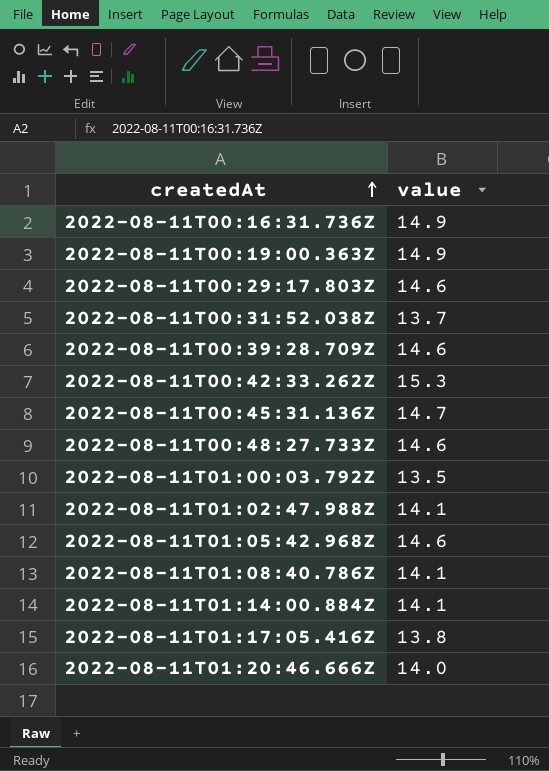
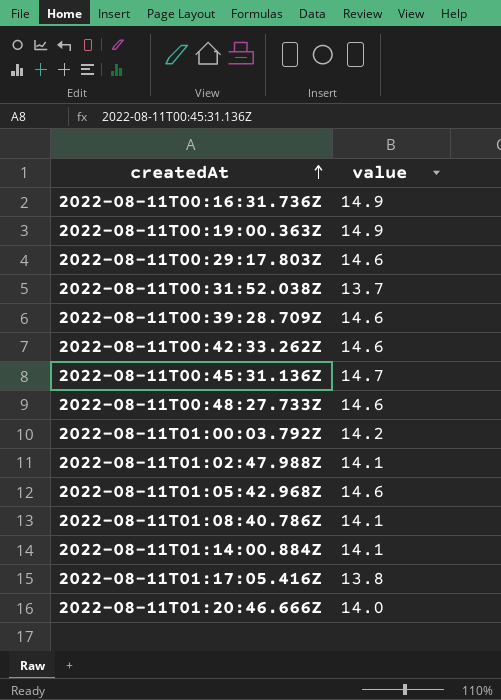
2022-08-11T00:42:33.262Z | value: 15.3 -> 14.6
2022-08-11T01:00:03.792Z | value: 13.5 -> 14.2

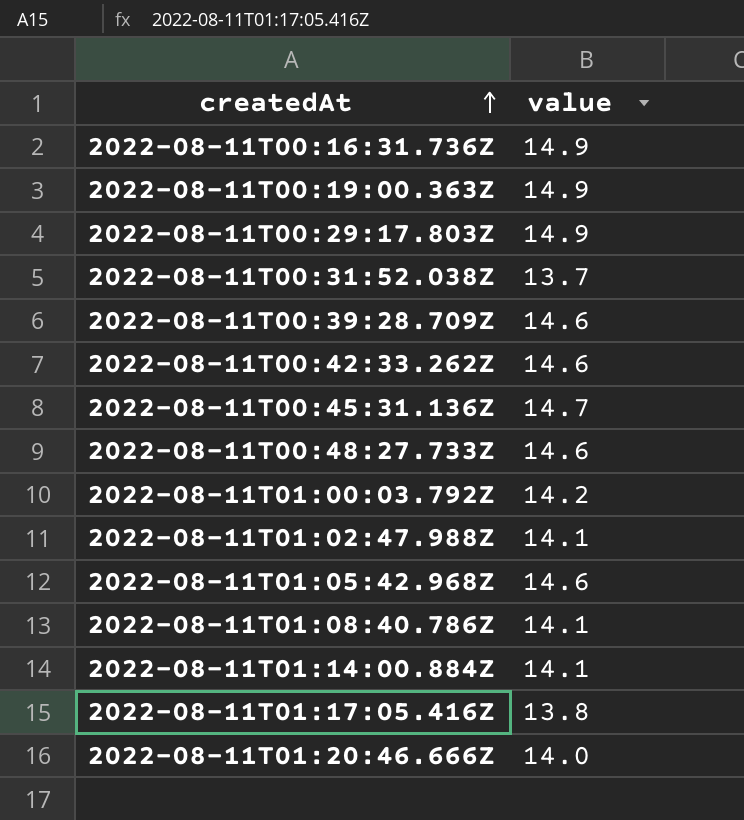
2022-08-11T00:29:17.803Z | value: 14.6 -> 14.9

